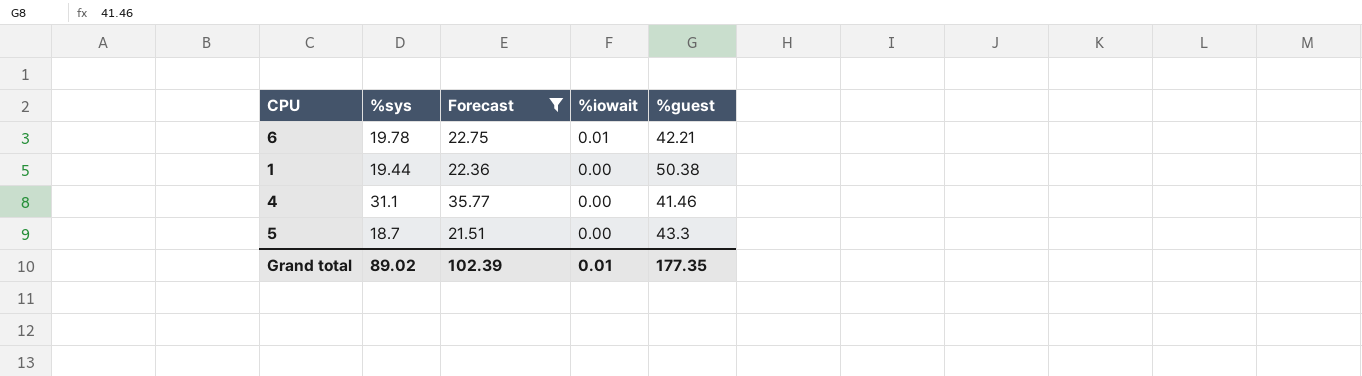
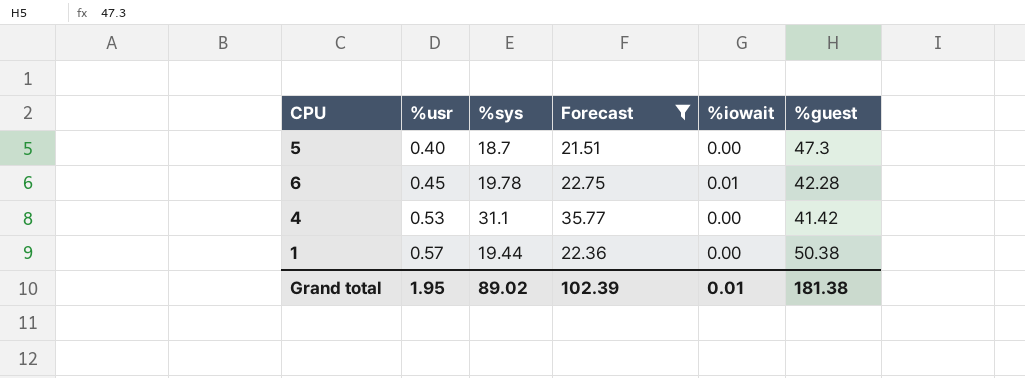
row order: %iowait descending -> %usr ascending
column %usr | position: none -> 2
5 | %guest: 43.3 -> 47.3
6 | %guest: 42.21 -> 42.28
4 | %guest: 41.46 -> 41.42
Grand total | %guest: 177.35 -> 181.38

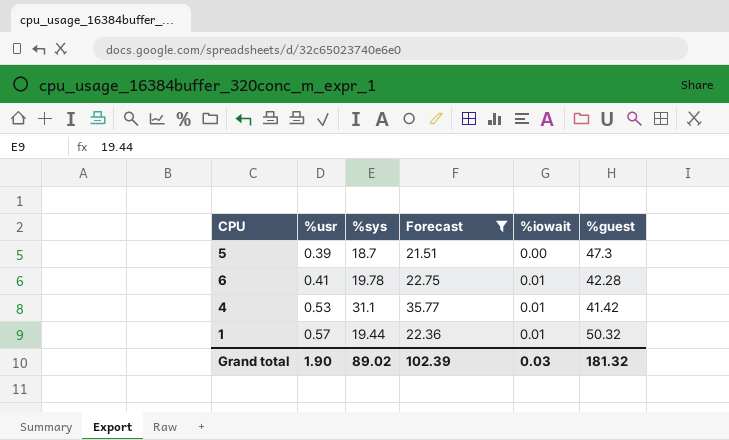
5 | %usr: 0.40 -> 0.39
6 | %usr: 0.45 -> 0.41
4 | %iowait: 0.00 -> 0.01
1 | %iowait: 0.00 -> 0.01
1 | %guest: 50.38 -> 50.32
Grand total | %usr: 1.95 -> 1.90
Grand total | %iowait: 0.01 -> 0.03
Grand total | %guest: 181.38 -> 181.32

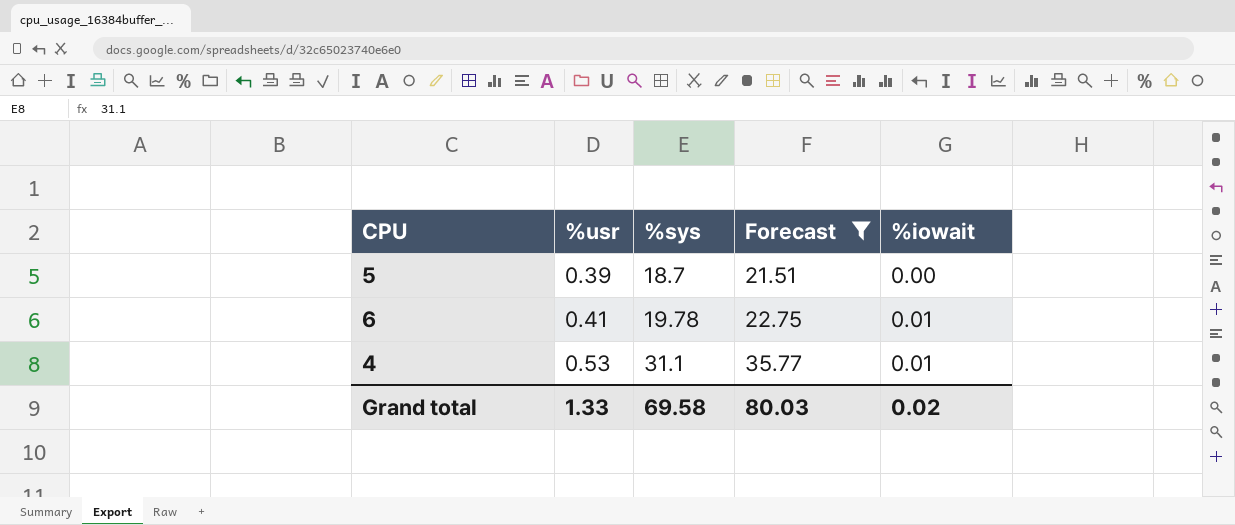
column %guest | position: 6 -> none
row 1: 0.57 | 19.44 | 22.36 | 0.01 | 50.32 -> none
Grand total | %usr: 1.90 -> 1.33
Grand total | %sys: 89.02 -> 69.58
Grand total | Forecast: 102.39 -> 80.03
Grand total | %iowait: 0.03 -> 0.02

